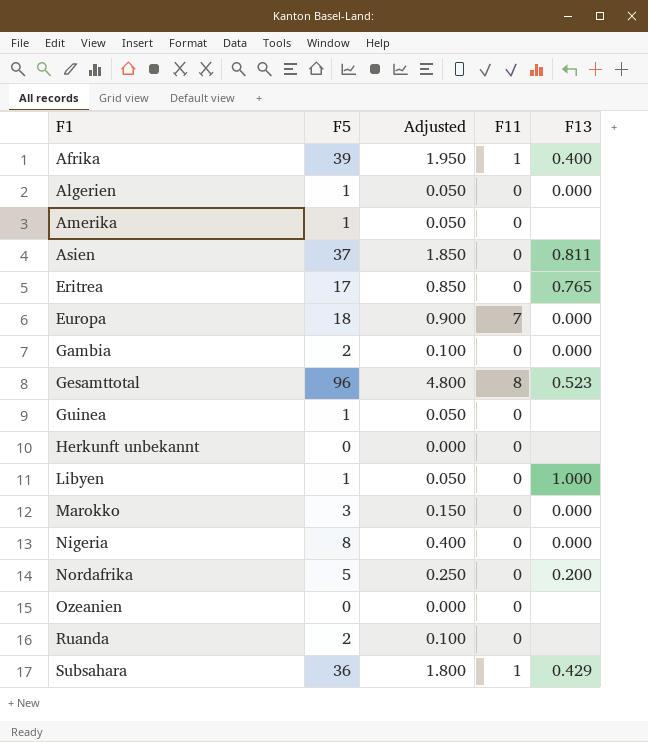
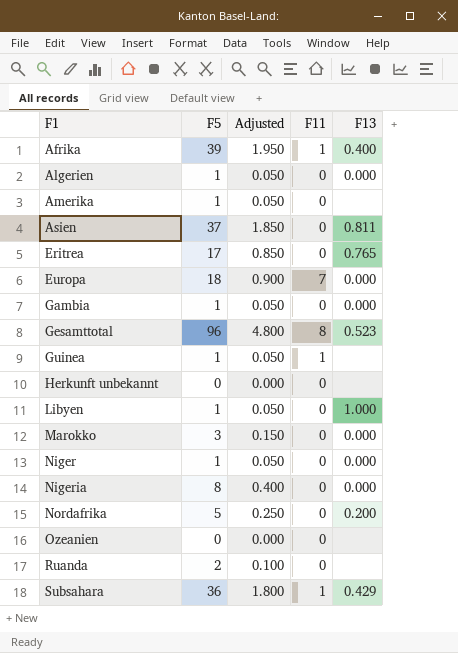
Gambia | F5: 2 -> 1
Gambia | Adjusted: 0.100 -> 0.050
Guinea | F11: 0 -> 1
row Niger: none -> 1 | 0.050 | 0 | 0.000

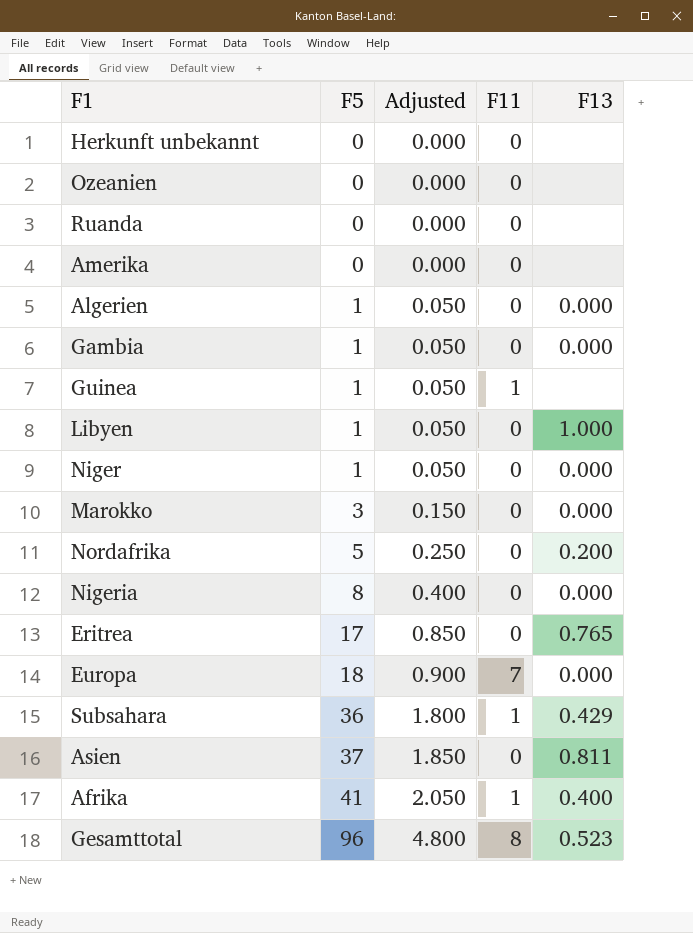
row order: F1 ascending -> F5 ascending
Ruanda | F5: 2 -> 0
Ruanda | Adjusted: 0.100 -> 0.000
Amerika | F5: 1 -> 0
Amerika | Adjusted: 0.050 -> 0.000
Afrika | F5: 39 -> 41
Afrika | Adjusted: 1.950 -> 2.050

